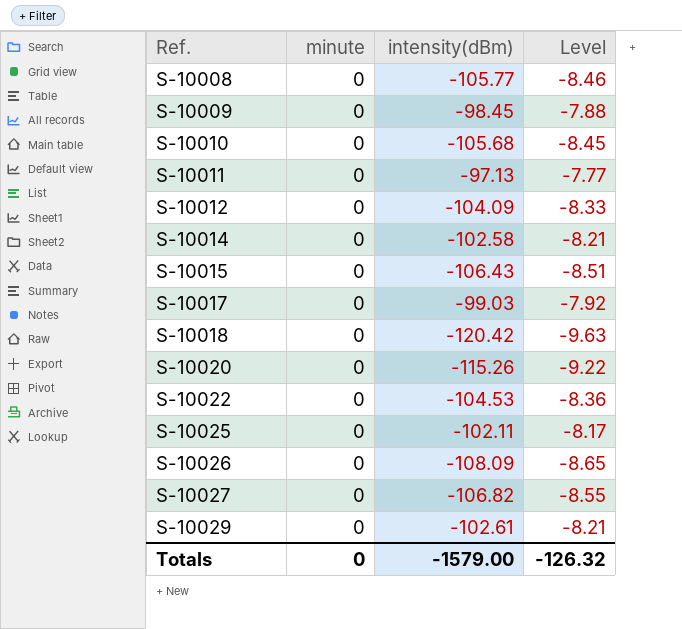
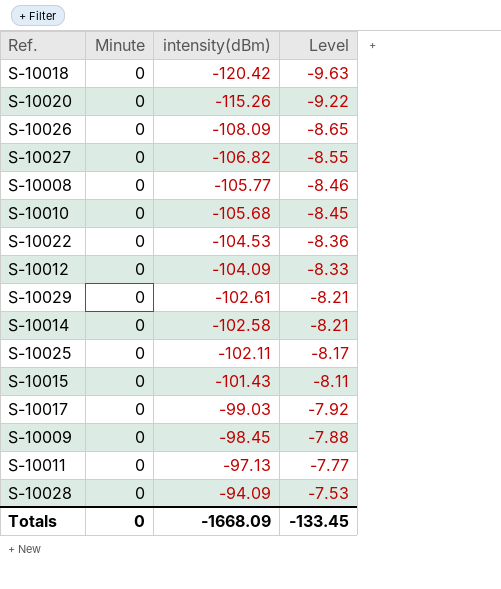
row order: Ref. ascending -> intensity(dBm) ascending
column name: minute -> Minute
S-10015 | intensity(dBm): -106.43 -> -101.43
S-10015 | Level: -8.51 -> -8.11
row S-10028: none -> 0 | -94.09 | -7.53
Totals | intensity(dBm): -1579.00 -> -1668.09
Totals | Level: -126.32 -> -133.45

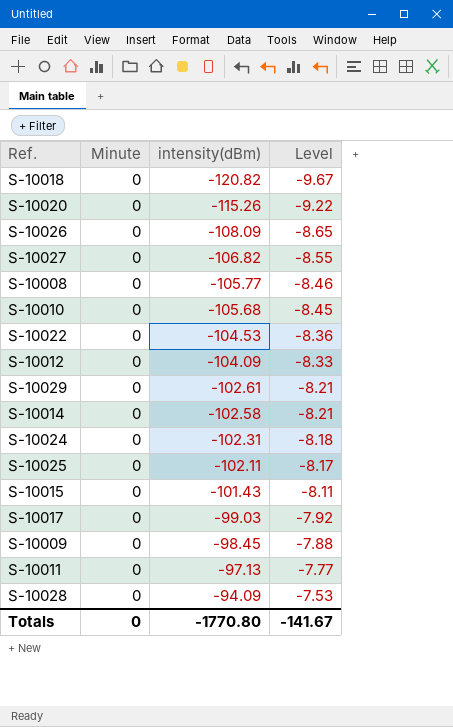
S-10018 | intensity(dBm): -120.42 -> -120.82
S-10018 | Level: -9.63 -> -9.67
row S-10024: none -> 0 | -102.31 | -8.18
Totals | intensity(dBm): -1668.09 -> -1770.80
Totals | Level: -133.45 -> -141.67

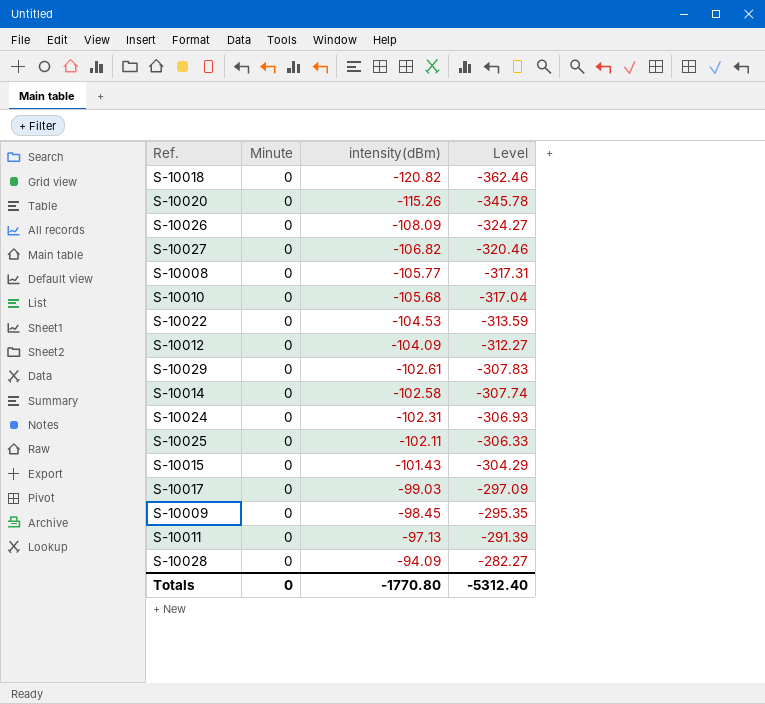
column Level | formula: [intensity(dBm)] * 0.08 -> [intensity(dBm)] * 3
Totals | Level: -141.67 -> -5312.40

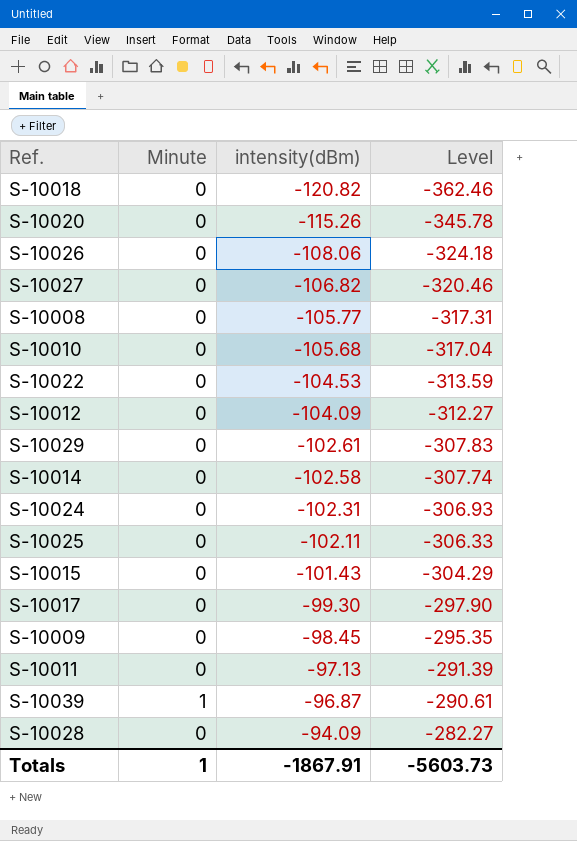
S-10026 | intensity(dBm): -108.09 -> -108.06
S-10026 | Level: -324.27 -> -324.18
S-10017 | intensity(dBm): -99.03 -> -99.30
S-10017 | Level: -297.09 -> -297.90
row S-10039: none -> 1 | -96.87 | -290.61
Totals | Minute: 0 -> 1
Totals | intensity(dBm): -1770.80 -> -1867.91
Totals | Level: -5312.40 -> -5603.73

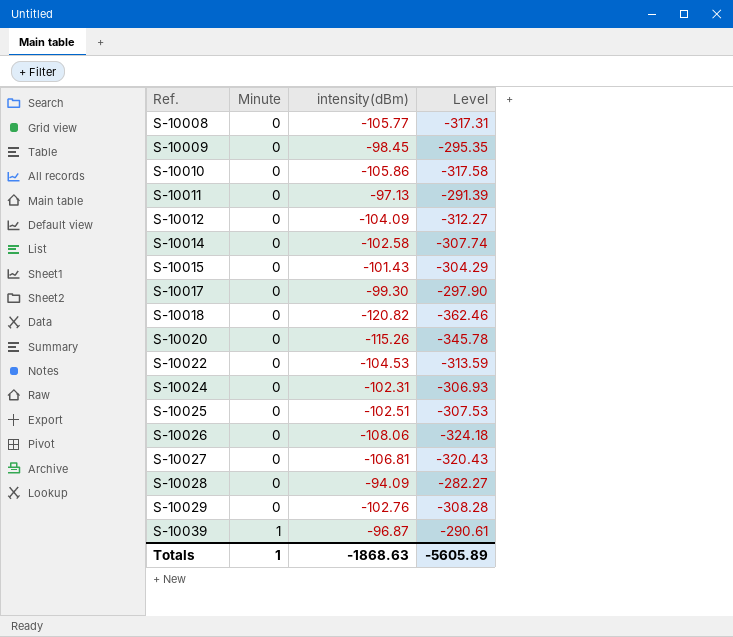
row order: intensity(dBm) ascending -> Ref. ascending
S-10010 | intensity(dBm): -105.68 -> -105.86
S-10010 | Level: -317.04 -> -317.58
S-10025 | intensity(dBm): -102.11 -> -102.51
S-10025 | Level: -306.33 -> -307.53
S-10027 | intensity(dBm): -106.82 -> -106.81
S-10027 | Level: -320.46 -> -320.43
S-10029 | intensity(dBm): -102.61 -> -102.76
S-10029 | Level: -307.83 -> -308.28
Totals | intensity(dBm): -1867.91 -> -1868.63
Totals | Level: -5603.73 -> -5605.89

